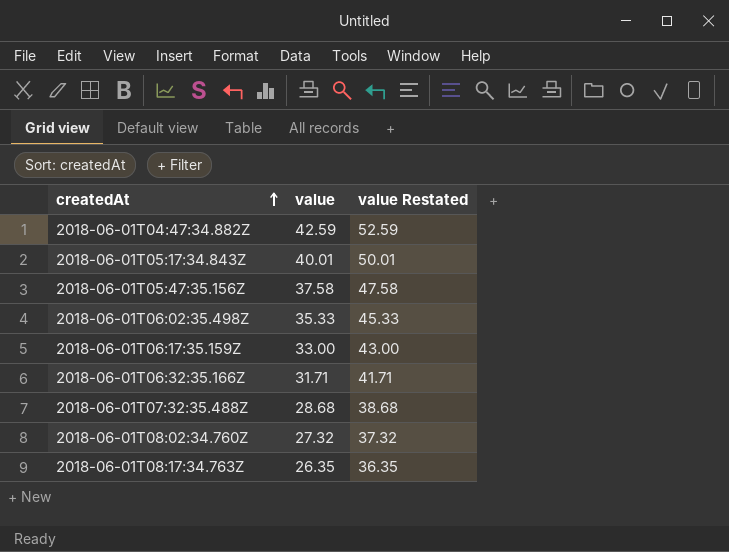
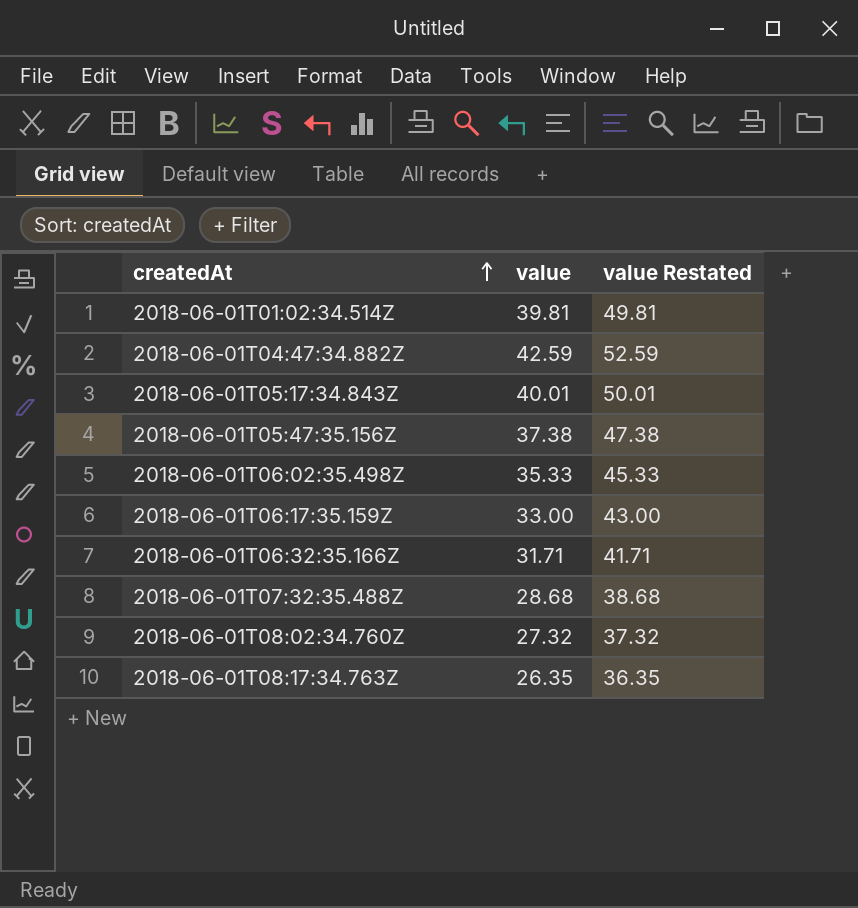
row 2018-06-01T01:02:34.514Z: none -> 39.81 | 49.81
2018-06-01T05:47:35.156Z | value: 37.58 -> 37.38
2018-06-01T05:47:35.156Z | value Restated: 47.58 -> 47.38

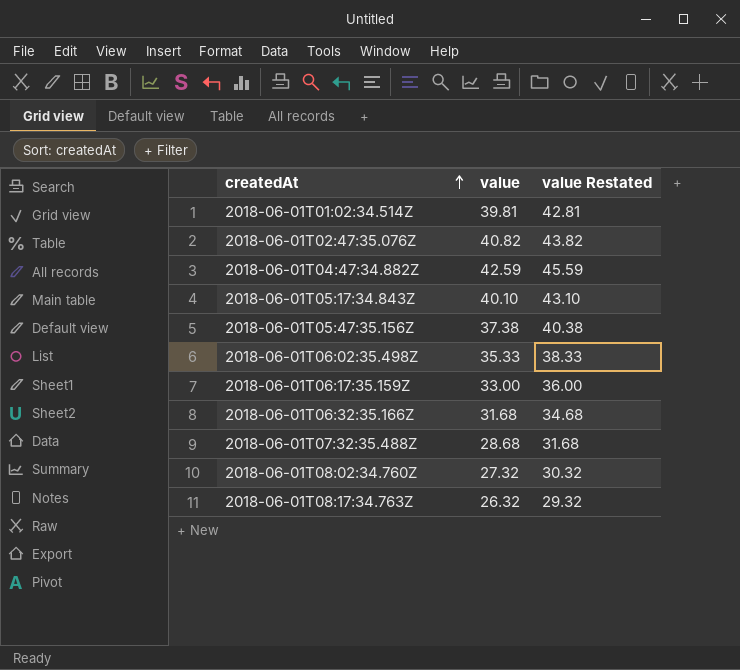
column value Restated | formula: [value] + 10 -> [value] + 3
row 2018-06-01T02:47:35.076Z: none -> 40.82 | 43.82
2018-06-01T05:17:34.843Z | value: 40.01 -> 40.10
2018-06-01T06:32:35.166Z | value: 31.71 -> 31.68
2018-06-01T08:17:34.763Z | value: 26.35 -> 26.32

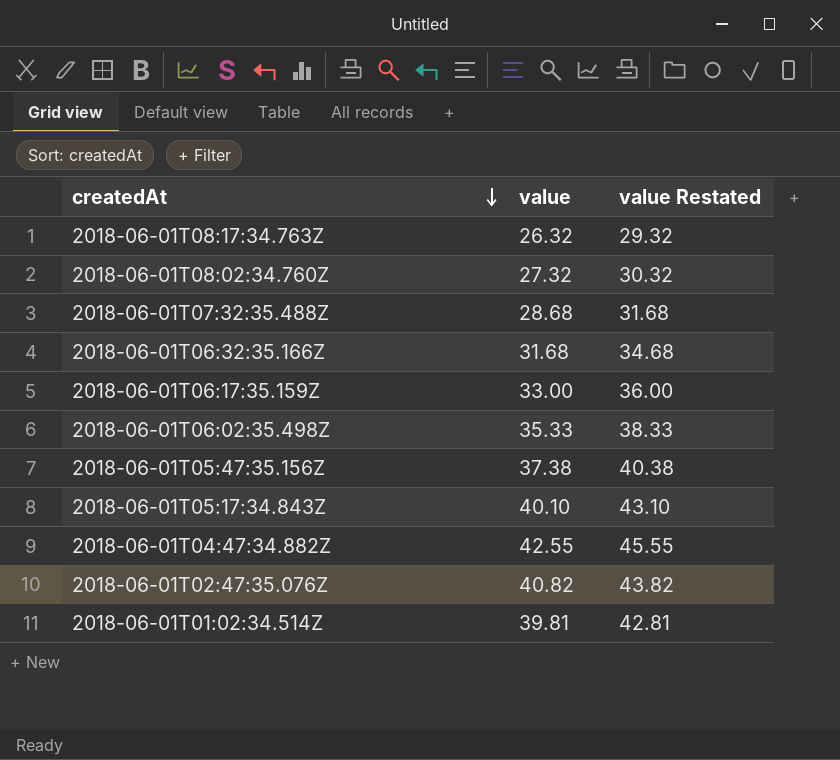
row order: createdAt ascending -> createdAt descending
2018-06-01T04:47:34.882Z | value: 42.59 -> 42.55
2018-06-01T04:47:34.882Z | value Restated: 45.59 -> 45.55

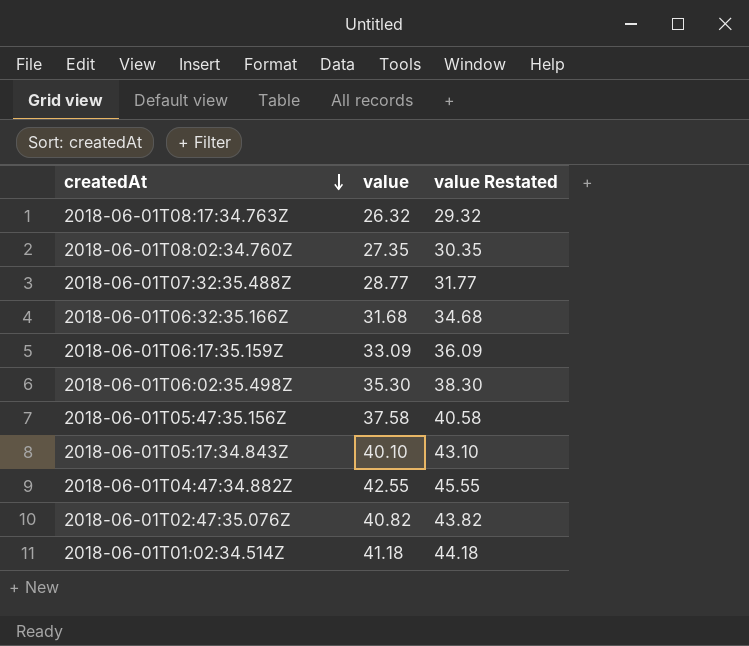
2018-06-01T08:02:34.760Z | value: 27.32 -> 27.35
2018-06-01T08:02:34.760Z | value Restated: 30.32 -> 30.35
2018-06-01T07:32:35.488Z | value: 28.68 -> 28.77
2018-06-01T07:32:35.488Z | value Restated: 31.68 -> 31.77
2018-06-01T06:17:35.159Z | value: 33.00 -> 33.09
2018-06-01T06:17:35.159Z | value Restated: 36.00 -> 36.09
2018-06-01T06:02:35.498Z | value: 35.33 -> 35.30
2018-06-01T06:02:35.498Z | value Restated: 38.33 -> 38.30
2018-06-01T05:47:35.156Z | value: 37.38 -> 37.58
2018-06-01T05:47:35.156Z | value Restated: 40.38 -> 40.58
2018-06-01T01:02:34.514Z | value: 39.81 -> 41.18
2018-06-01T01:02:34.514Z | value Restated: 42.81 -> 44.18

